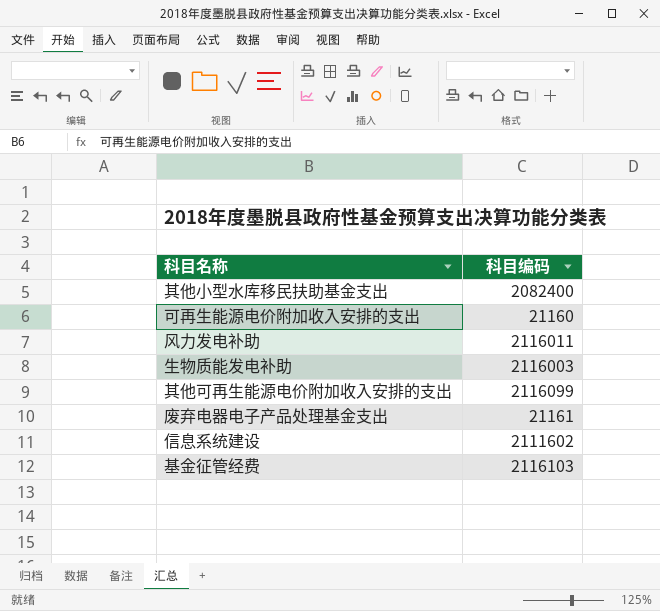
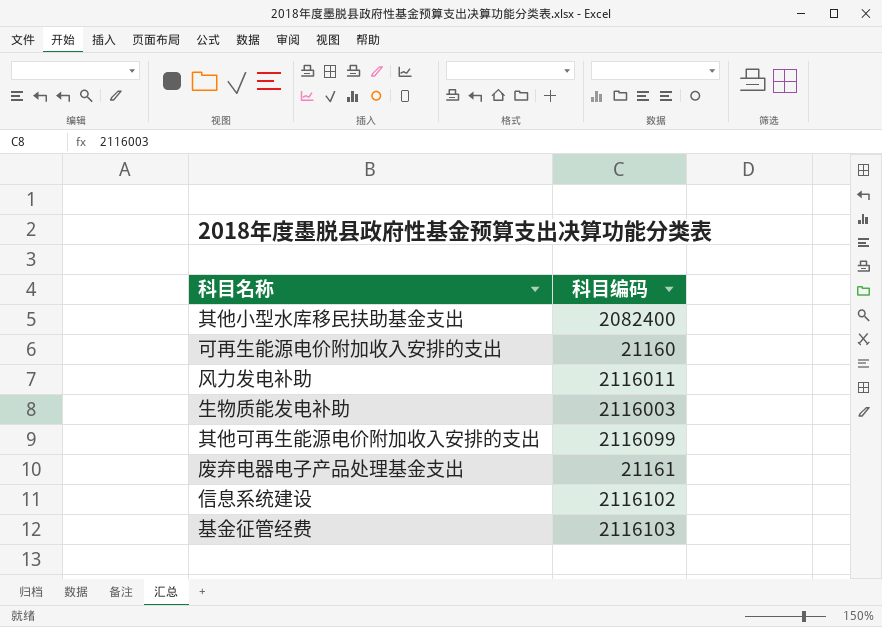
信息系统建设 | 科目编码: 2111602 -> 2116102

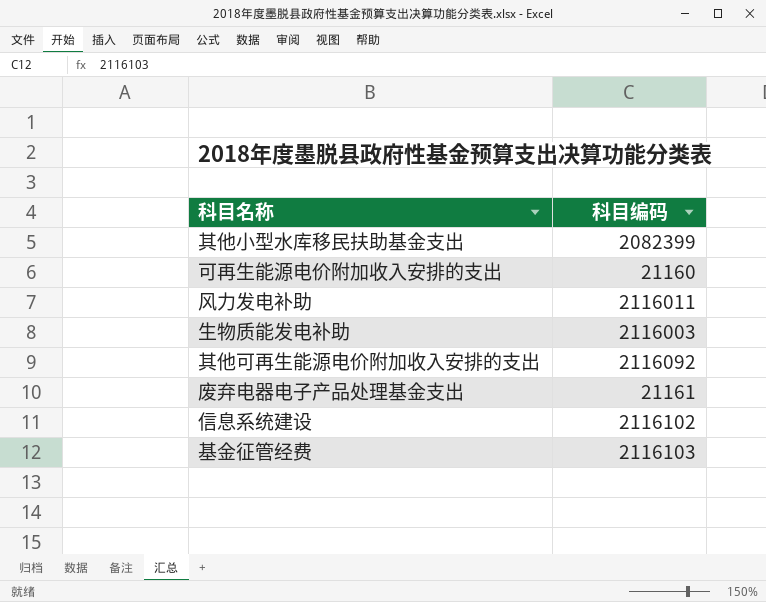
其他小型水库移民扶助基金支出 | 科目编码: 2082400 -> 2082399
其他可再生能源电价附加收入安排的支出 | 科目编码: 2116099 -> 2116092

